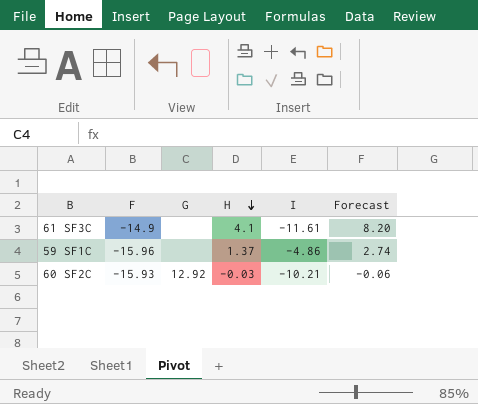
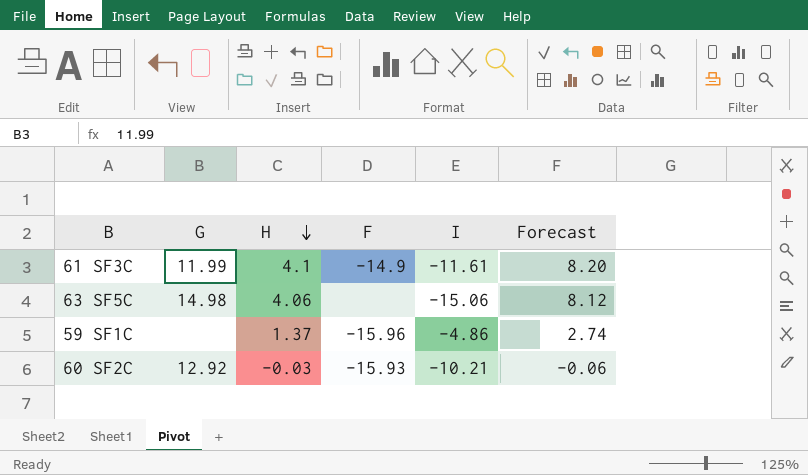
column F | position: 2 -> 4
61 SF3C | G: none -> 11.99
row 63 SF5C: none -> 14.98 | 4.06 | none | -15.06 | 8.12

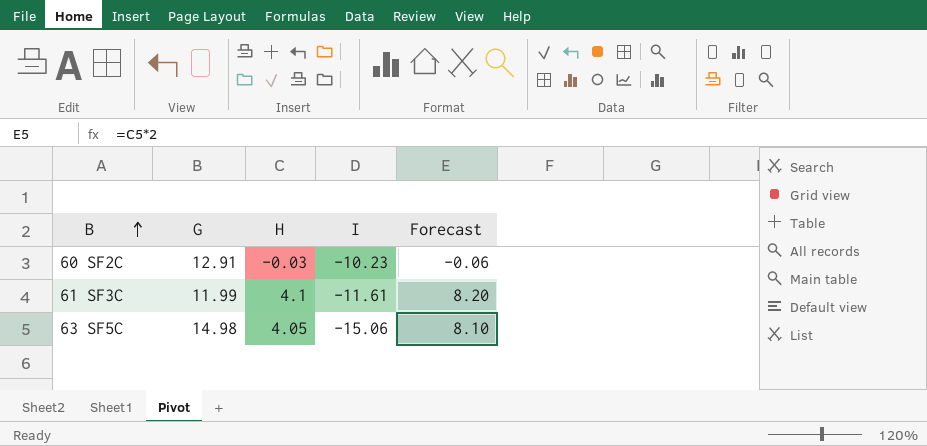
row order: H descending -> B ascending
column F | position: 4 -> none
row 59 SF1C: none | 1.37 | -15.96 | -4.86 | 2.74 -> none
60 SF2C | G: 12.92 -> 12.91
60 SF2C | I: -10.21 -> -10.23
63 SF5C | H: 4.06 -> 4.05
63 SF5C | Forecast: 8.12 -> 8.10

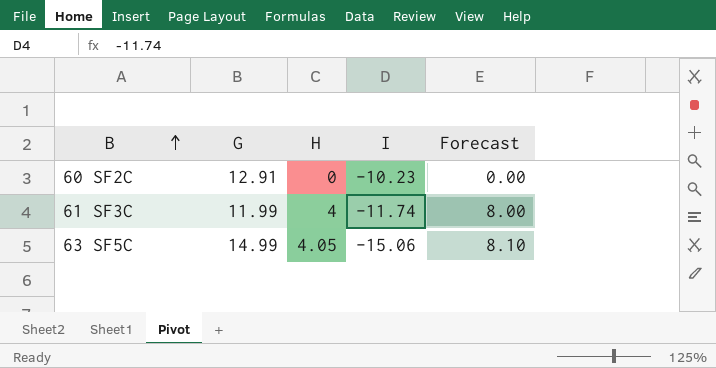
60 SF2C | H: -0.03 -> 0
60 SF2C | Forecast: -0.06 -> 0.00
61 SF3C | H: 4.1 -> 4
61 SF3C | I: -11.61 -> -11.74
61 SF3C | Forecast: 8.20 -> 8.00
63 SF5C | G: 14.98 -> 14.99

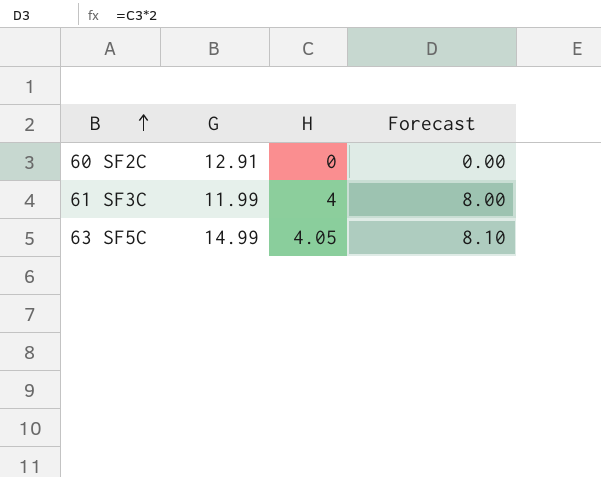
column I | position: 4 -> none

